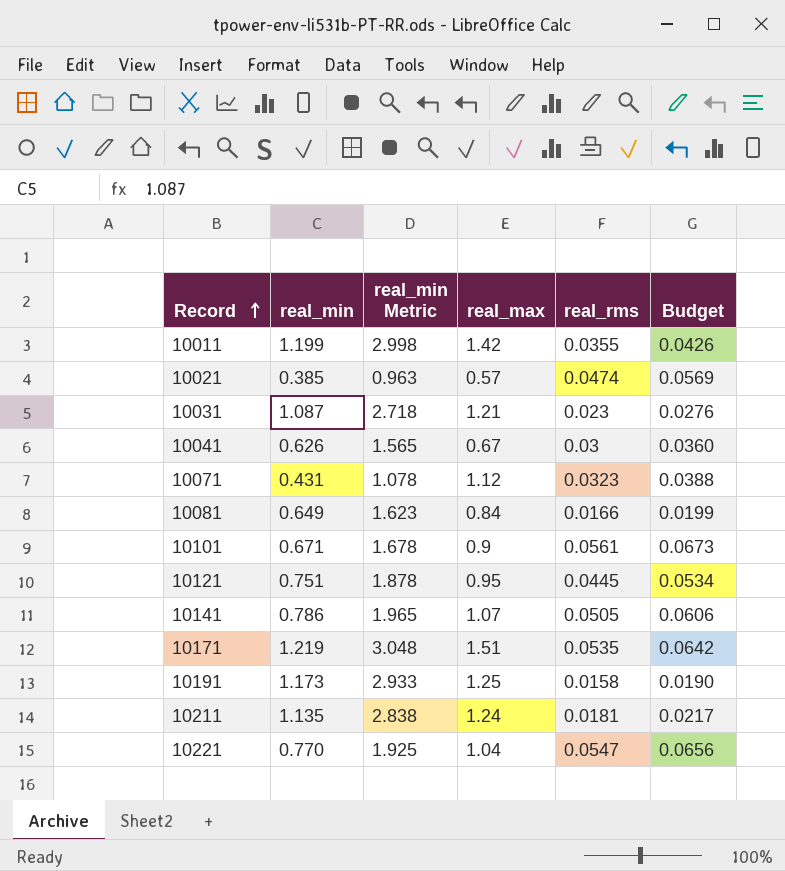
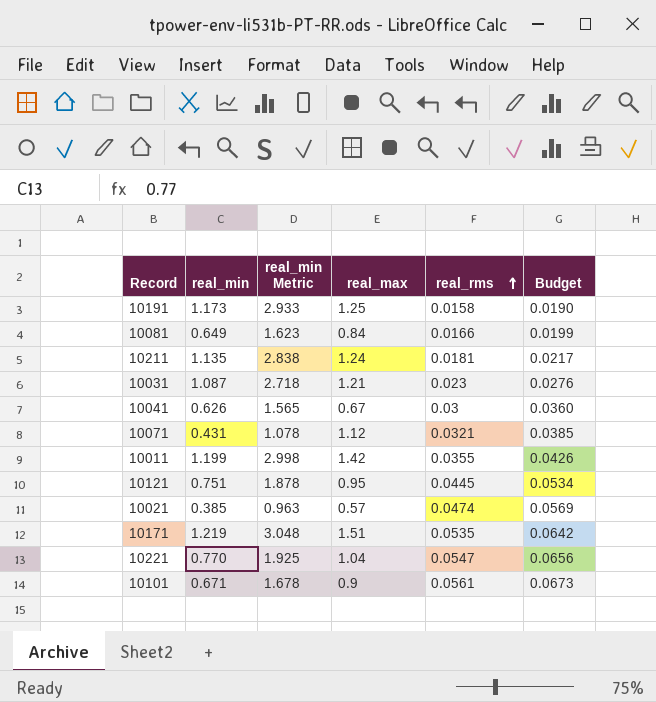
row order: Record ascending -> real_rms ascending
row 10141: 0.786 | 1.965 | 1.07 | 0.0505 | 0.0606 -> none
10071 | real_rms: 0.0323 -> 0.0321
10071 | Budget: 0.0388 -> 0.0385

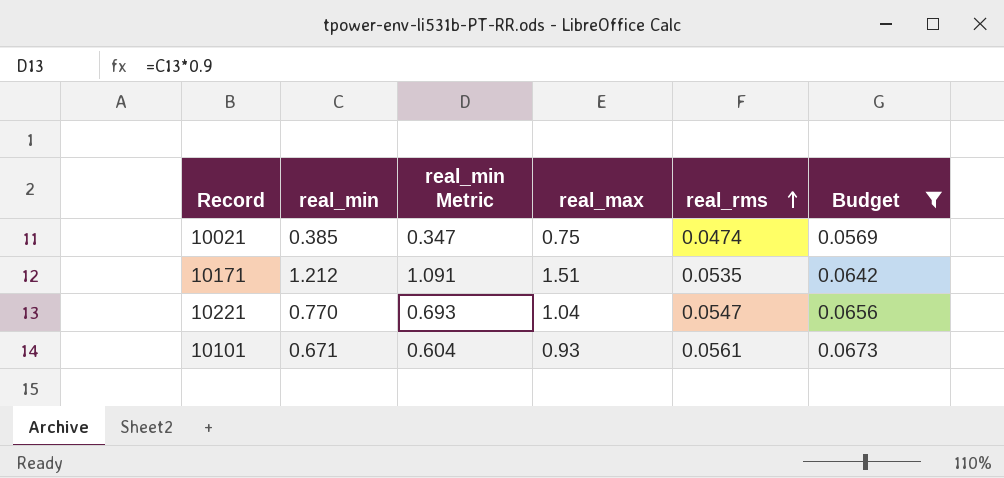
filter: none -> Budget >= 0.0569
column real_min Metric | formula: [real_min] * 2.5 -> [real_min] * 0.9
10021 | real_max: 0.57 -> 0.75
10171 | real_min: 1.219 -> 1.212
10101 | real_max: 0.9 -> 0.93

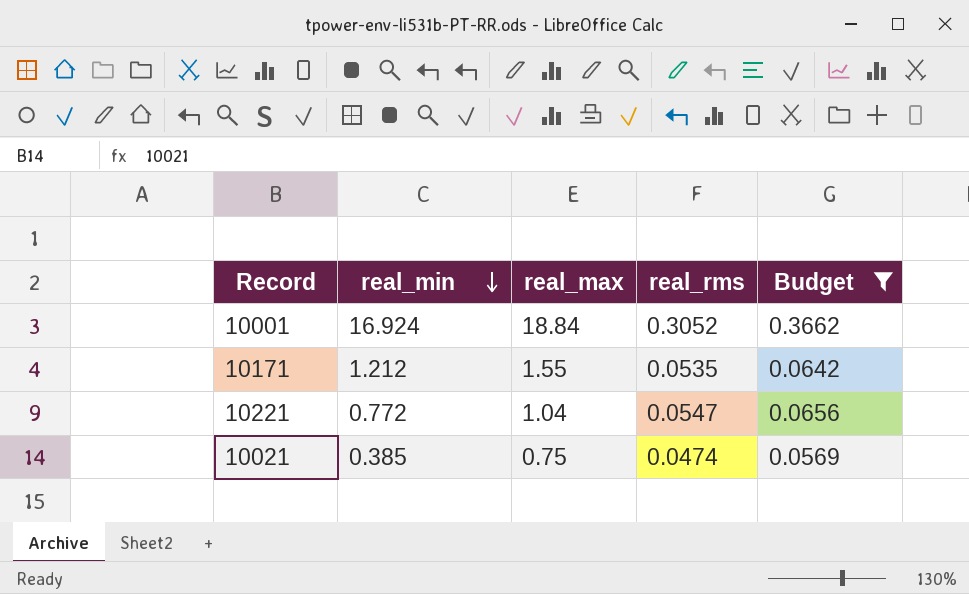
row order: real_rms ascending -> real_min descending
column real_min Metric | formula: [real_min] * 0.9 -> none
row 10101: 0.671 | 0.604 | 0.93 | 0.0561 | 0.0673 -> none
row 10001: none -> 16.924 | 18.84 | 0.3052 | 0.3662
10171 | real_max: 1.51 -> 1.55
10221 | real_min: 0.770 -> 0.772

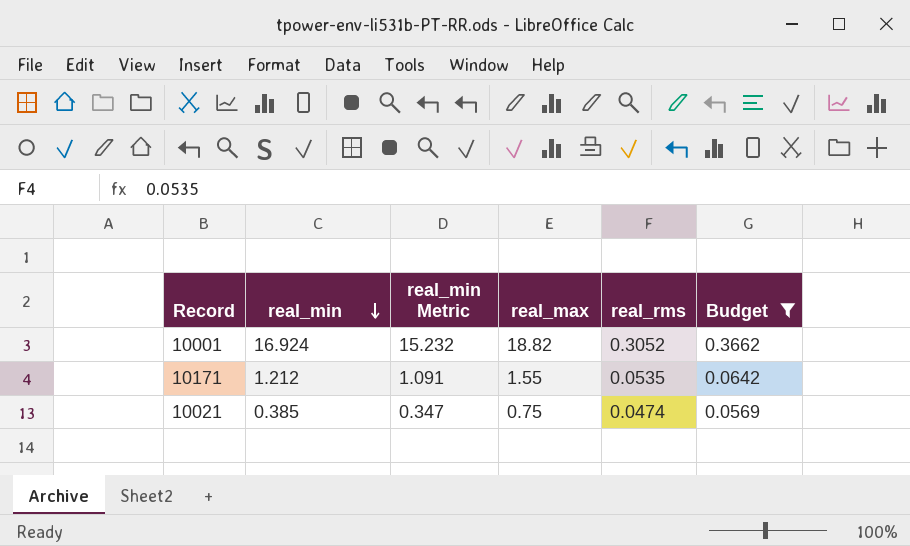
column real_min Metric | formula: none -> [real_min] * 0.9
row 10221: 0.772 | 1.04 | 0.0547 | 0.0656 -> none
10001 | real_max: 18.84 -> 18.82

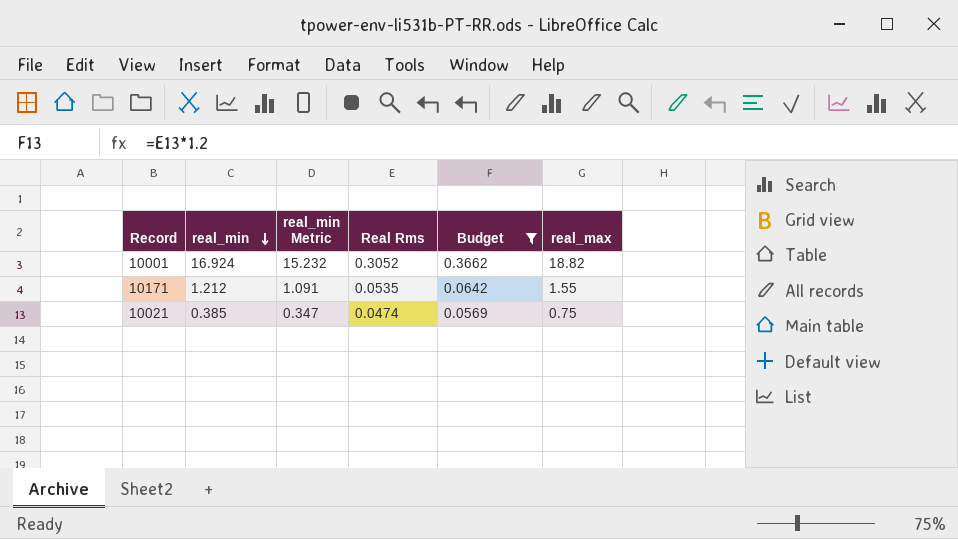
column name: real_rms -> Real Rms
column real_max | position: 4 -> 6

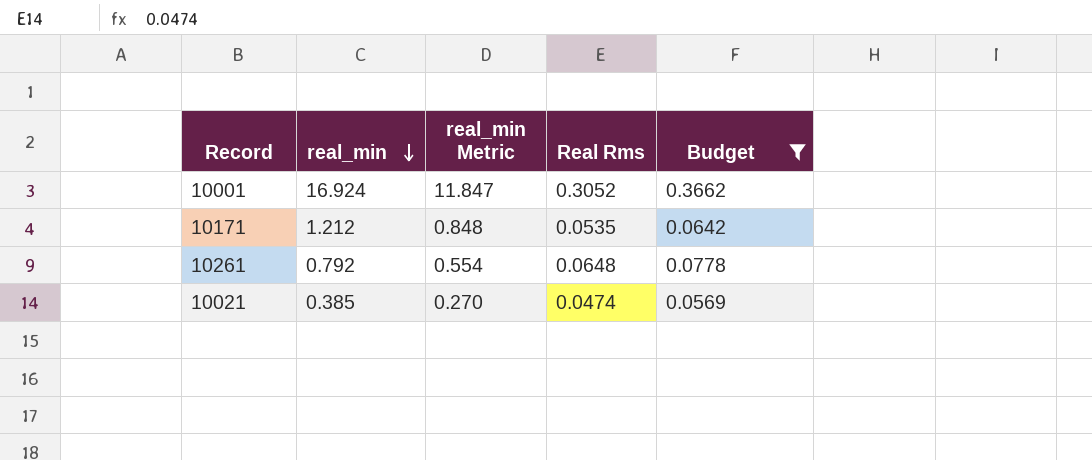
column real_max | position: 6 -> none
column real_min Metric | formula: [real_min] * 0.9 -> [real_min] * 0.7
row 10261: none -> 0.792 | 0.554 | 0.0648 | 0.0778

